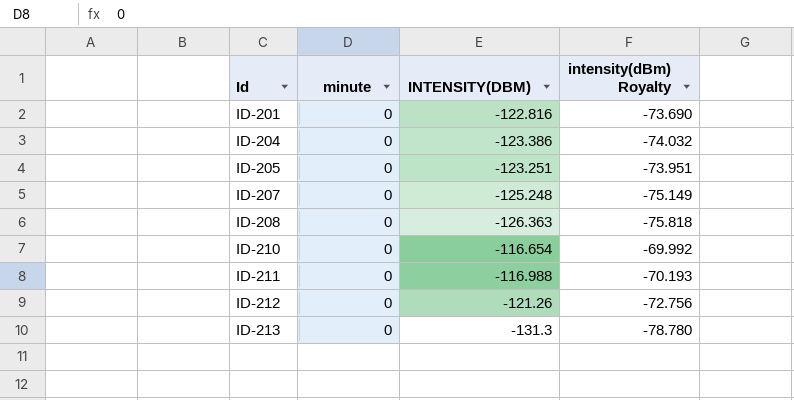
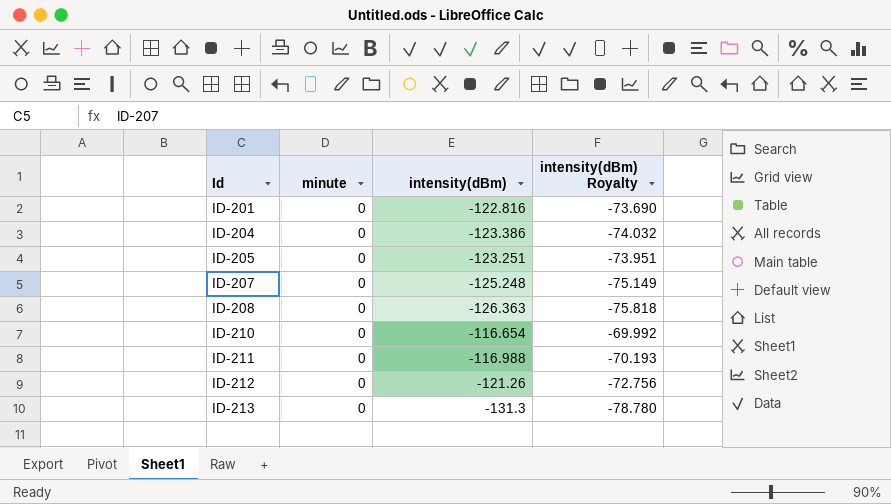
column name: INTENSITY(DBM) -> intensity(dBm)

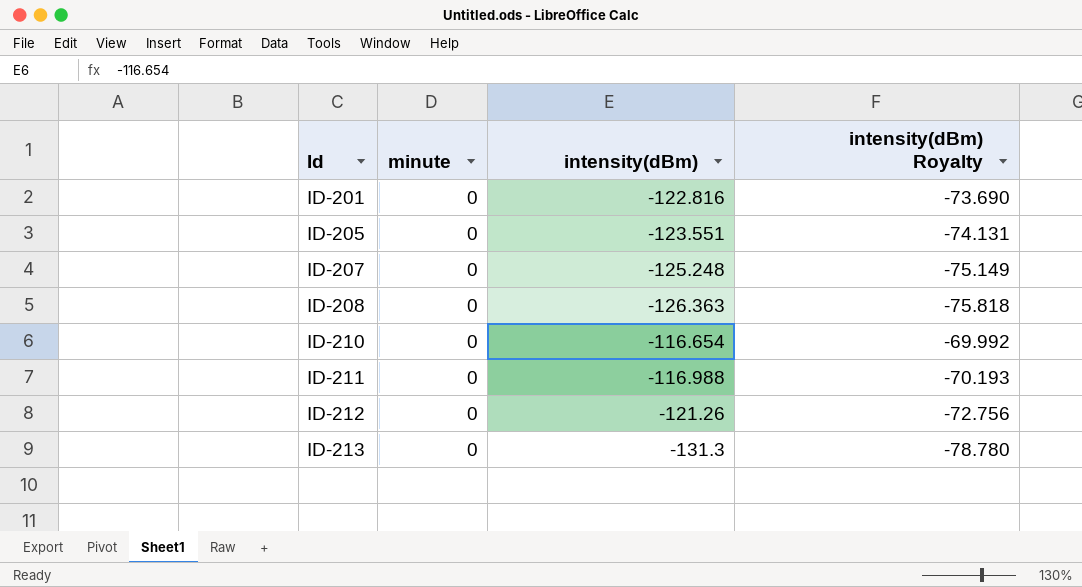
row ID-204: 0 | -123.386 | -74.032 -> none
ID-205 | intensity(dBm): -123.251 -> -123.551
ID-205 | intensity(dBm) Royalty: -73.951 -> -74.131

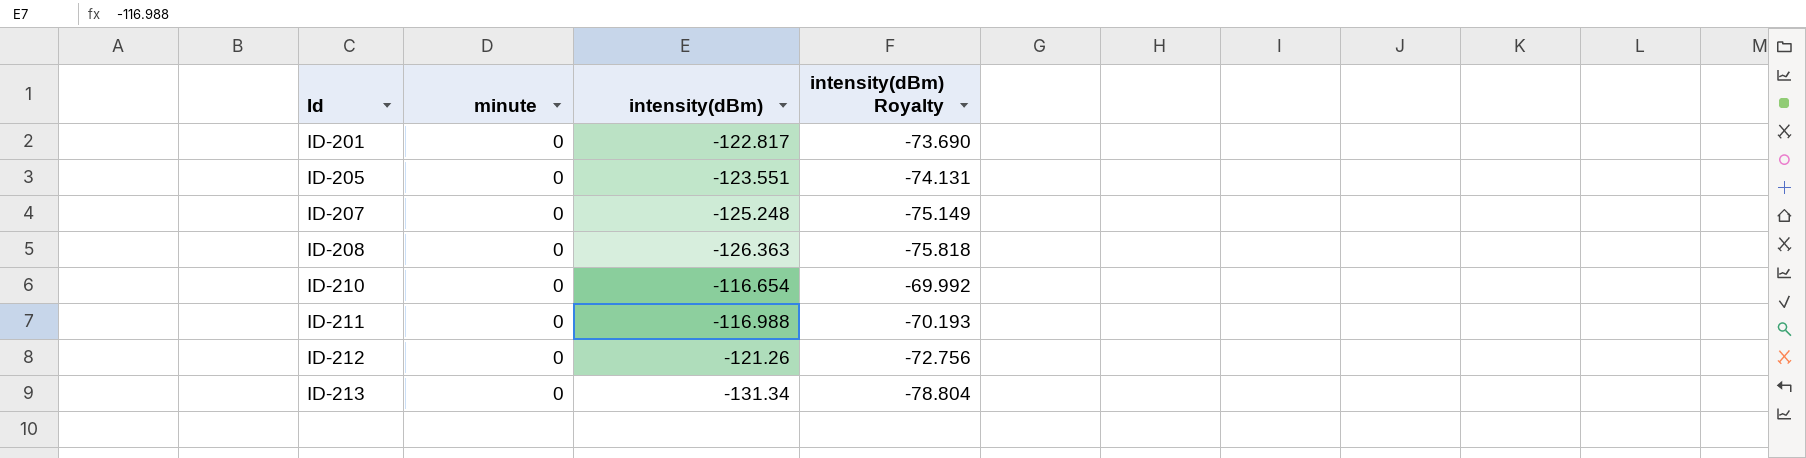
ID-201 | intensity(dBm): -122.816 -> -122.817
ID-213 | intensity(dBm): -131.3 -> -131.34
ID-213 | intensity(dBm) Royalty: -78.780 -> -78.804

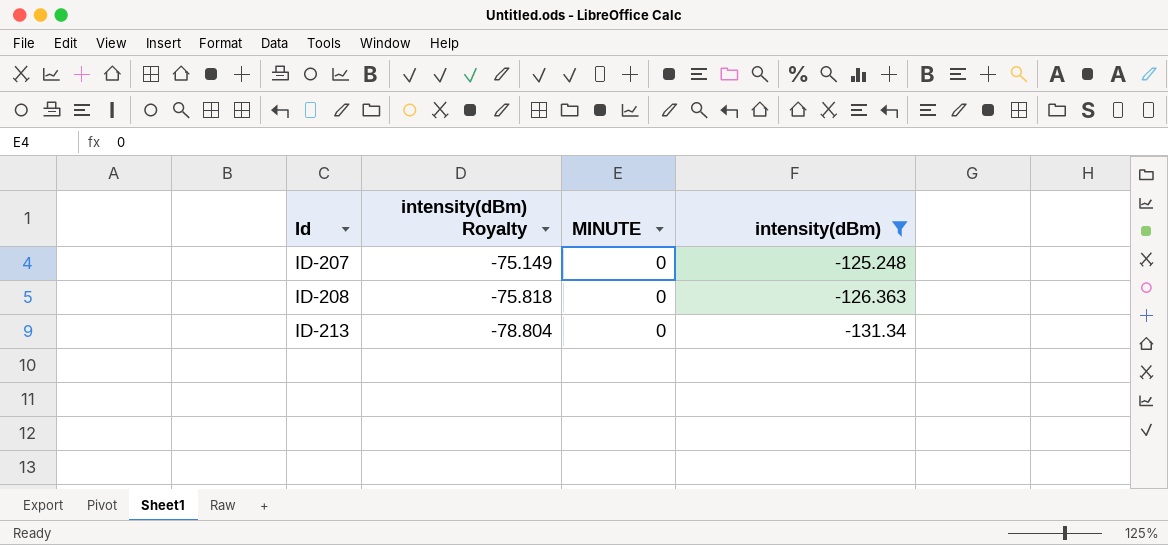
filter: none -> intensity(dBm) <= -125.248
column intensity(dBm) Royalty | position: 4 -> 2
column name: minute -> MINUTE

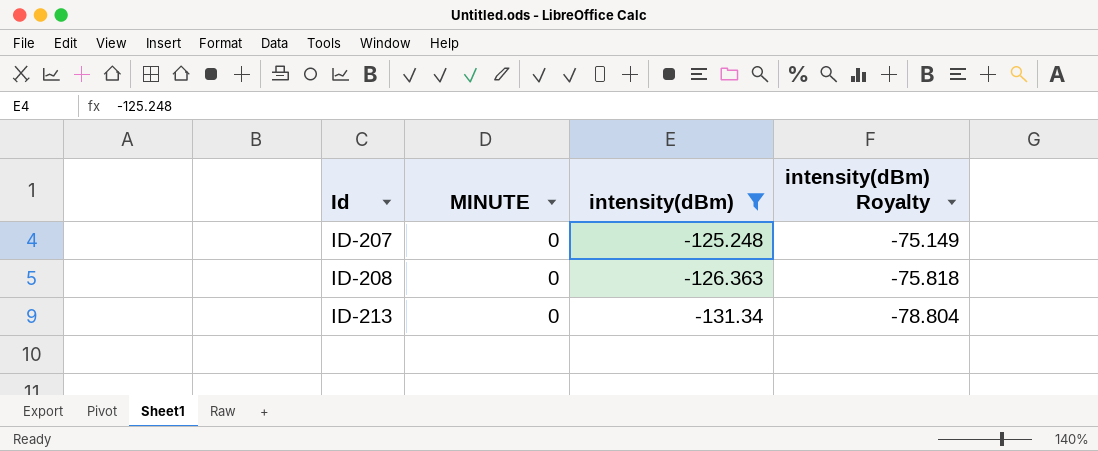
column intensity(dBm) Royalty | position: 2 -> 4

